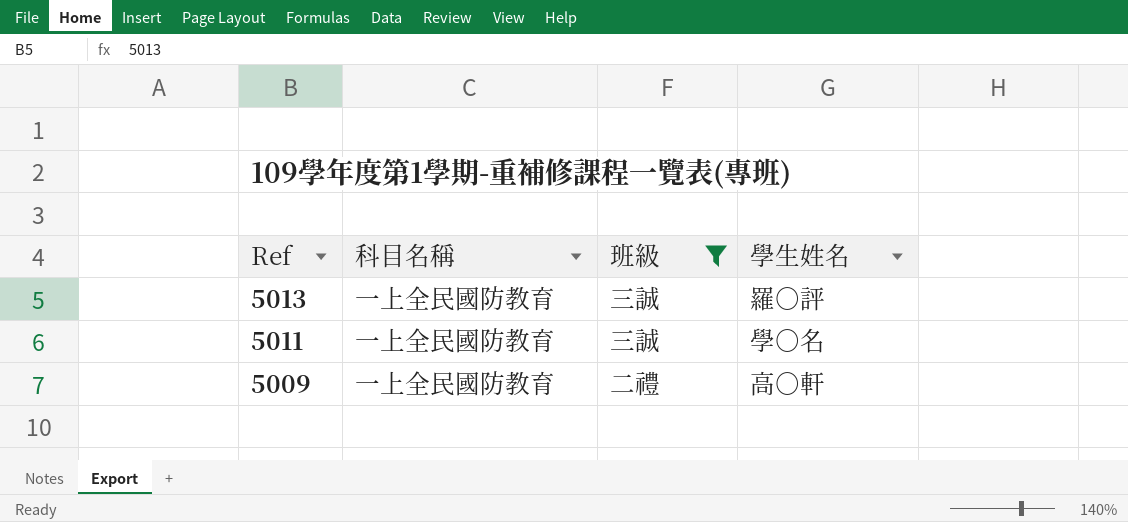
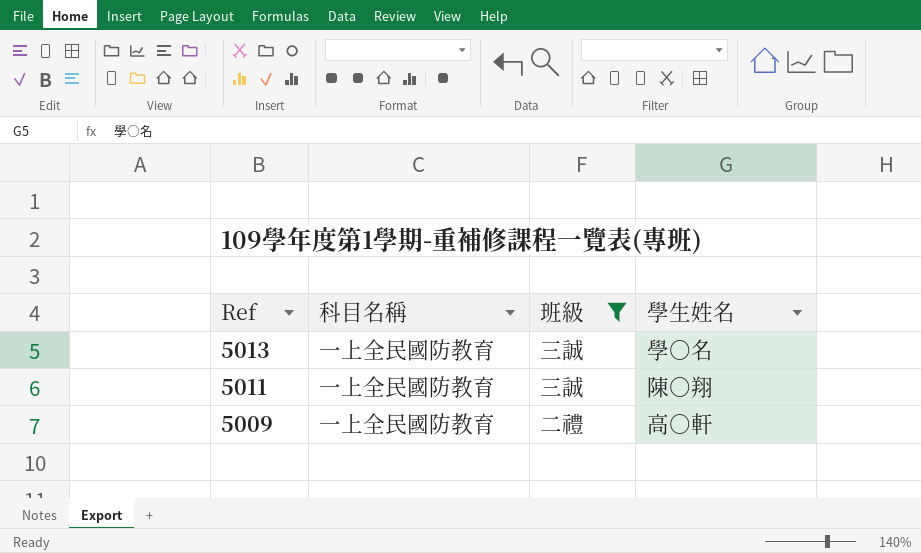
5013 | 學生姓名: 羅○評 -> 學○名
5011 | 學生姓名: 學○名 -> 陳○翔

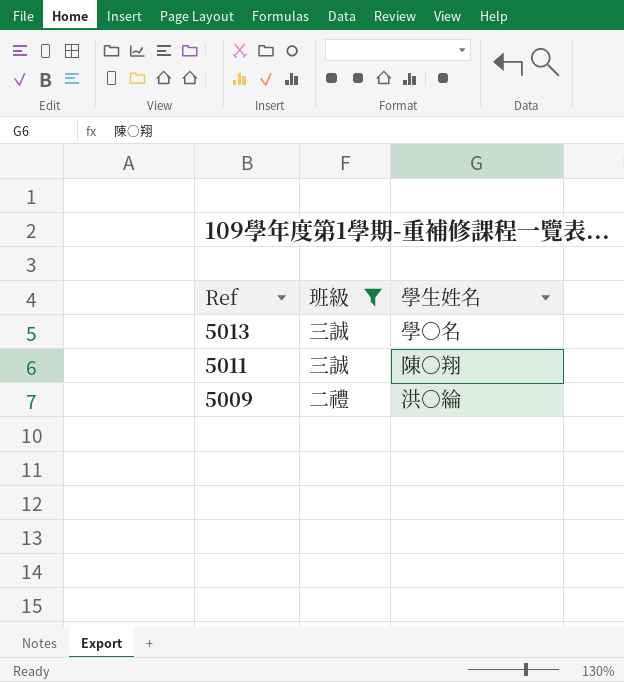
column 科目名稱 | position: 2 -> none
5009 | 學生姓名: 高○軒 -> 洪○綸

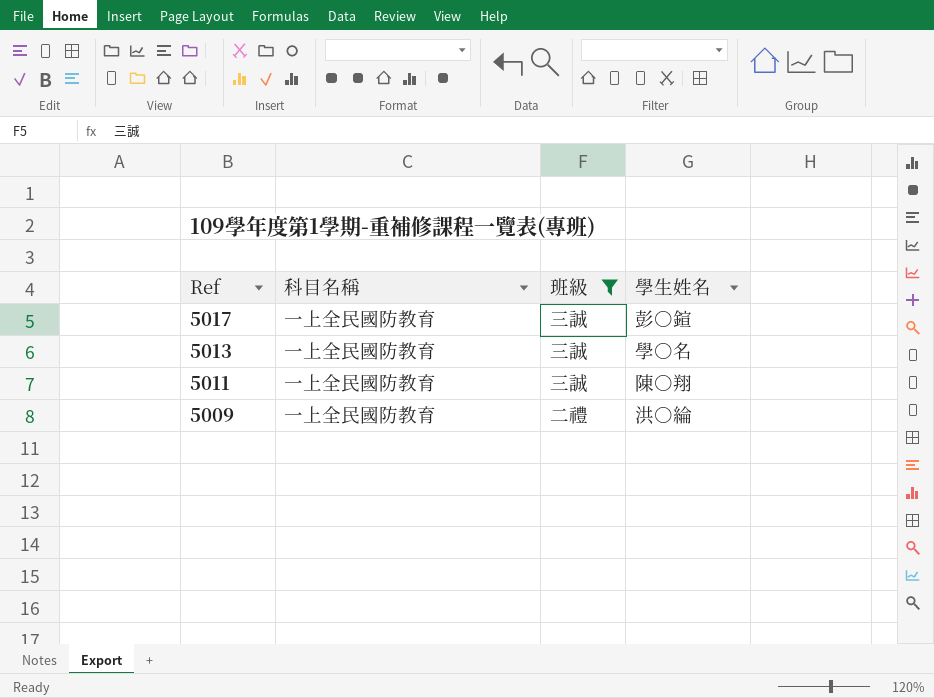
column 科目名稱 | position: none -> 2
row 5017: none -> 一上全民國防教育 | 三誠 | 彭○鍹

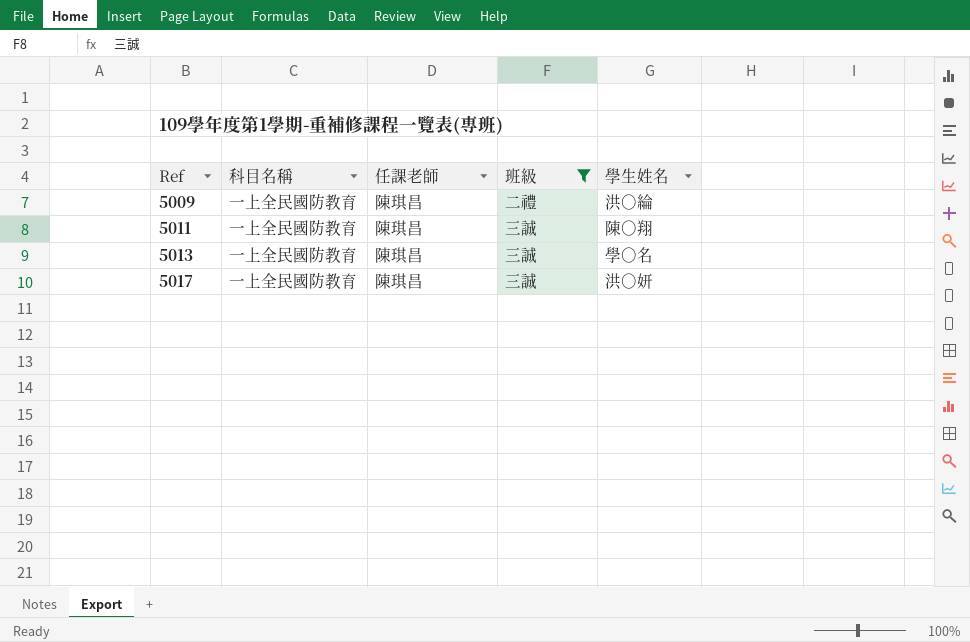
row order: Ref descending -> Ref ascending
column 任課老師 | position: none -> 3
5017 | 學生姓名: 彭○鍹 -> 洪○妍

